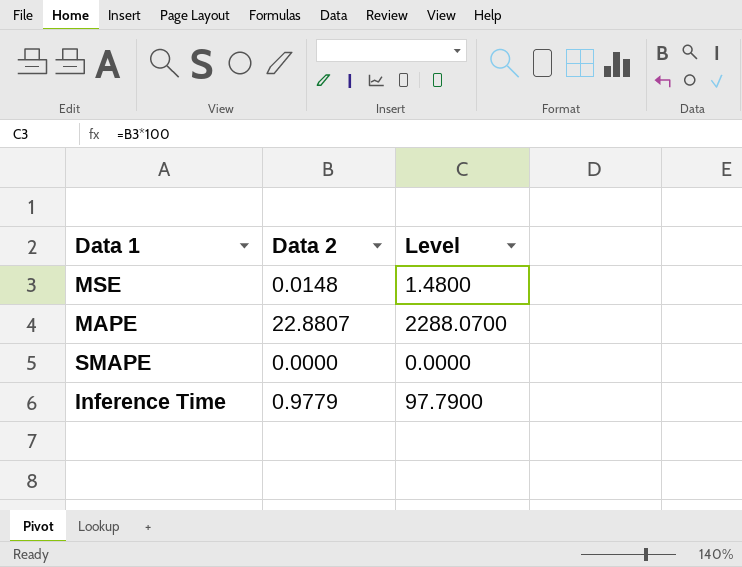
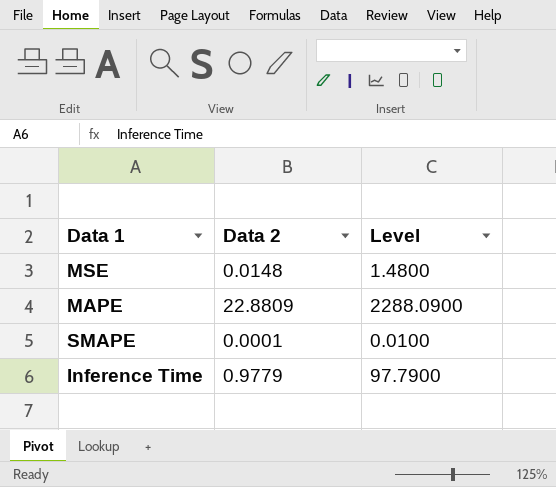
MAPE | Data 2: 22.8807 -> 22.8809
MAPE | Level: 2288.0700 -> 2288.0900
SMAPE | Data 2: 0.0000 -> 0.0001
SMAPE | Level: 0.0000 -> 0.0100

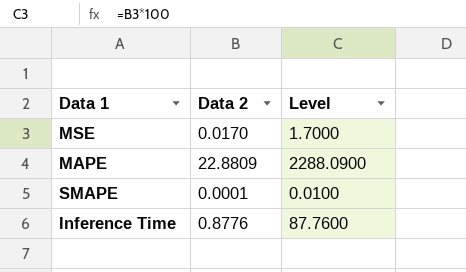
MSE | Data 2: 0.0148 -> 0.0170
MSE | Level: 1.4800 -> 1.7000
Inference Time | Data 2: 0.9779 -> 0.8776
Inference Time | Level: 97.7900 -> 87.7600

